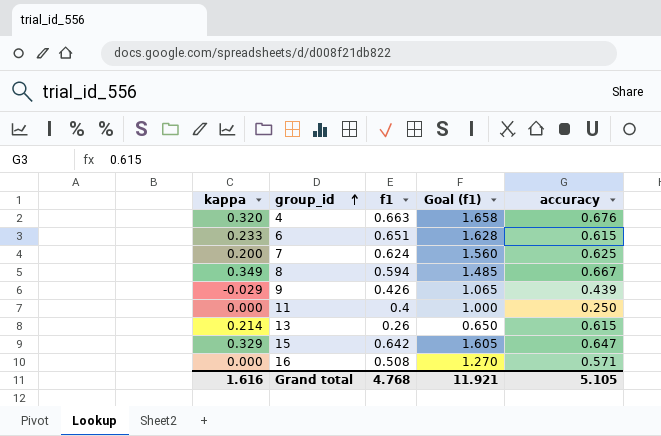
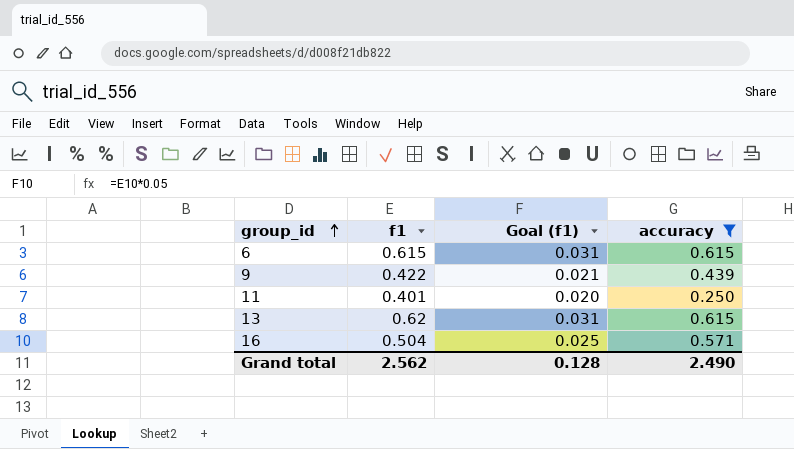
filter: none -> accuracy <= 0.615
column kappa | position: 1 -> none
column Goal (f1) | formula: [f1] * 2.5 -> [f1] * 0.05
6 | f1: 0.651 -> 0.615
9 | f1: 0.426 -> 0.422
11 | f1: 0.4 -> 0.401
13 | f1: 0.26 -> 0.62
16 | f1: 0.508 -> 0.504
Grand total | f1: 4.768 -> 2.562
Grand total | Goal (f1): 11.921 -> 0.128
Grand total | accuracy: 5.105 -> 2.490

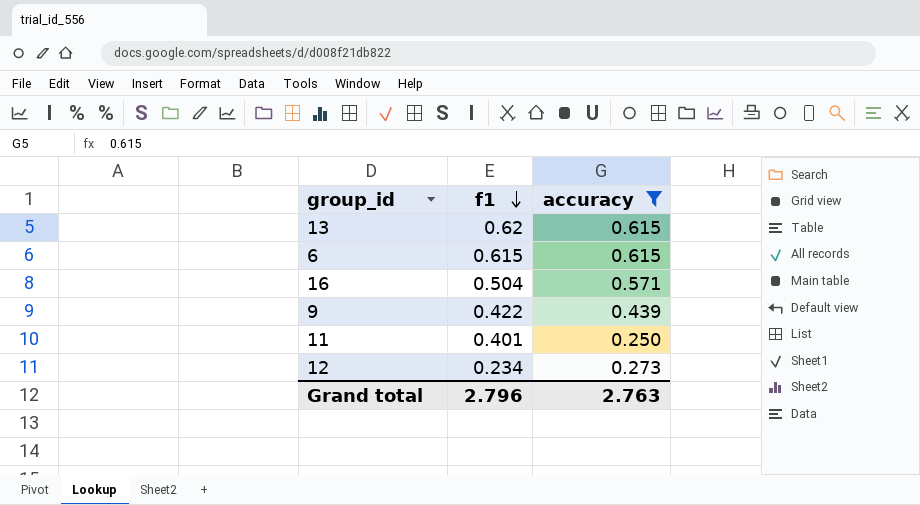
row order: group_id ascending -> f1 descending
column Goal (f1) | formula: [f1] * 0.05 -> none
row 12: none -> 0.234 | 0.273
Grand total | f1: 2.562 -> 2.796
Grand total | accuracy: 2.490 -> 2.763

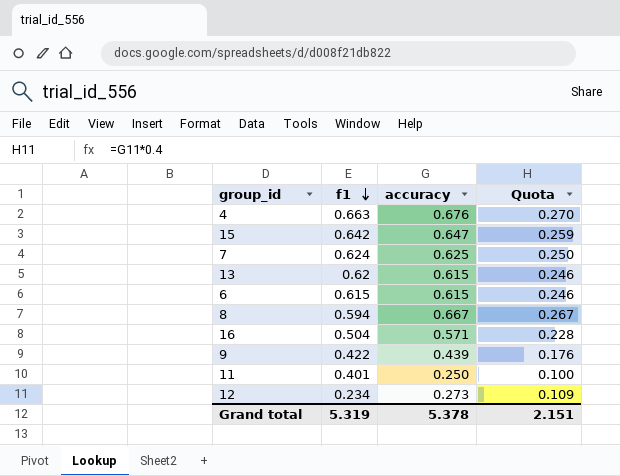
filter: accuracy <= 0.615 -> none
column Quota | formula: none -> [accuracy] * 0.4
Grand total | f1: 2.796 -> 5.319
Grand total | accuracy: 2.763 -> 5.378

